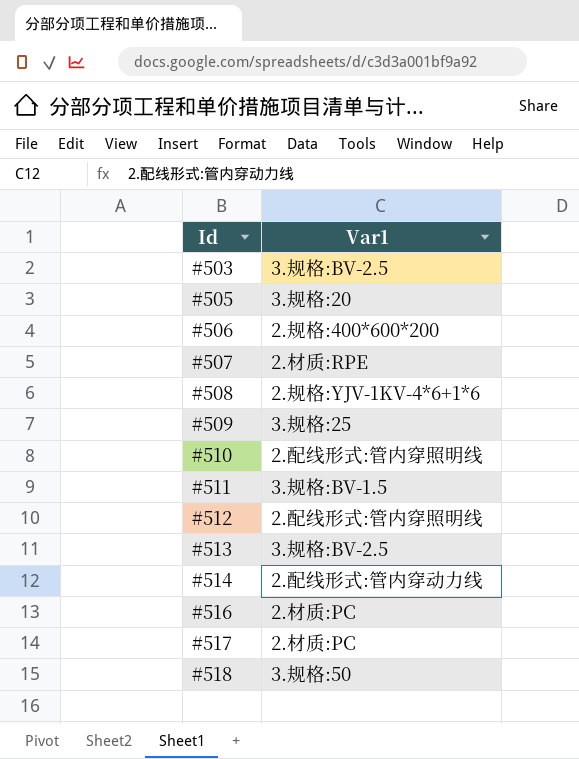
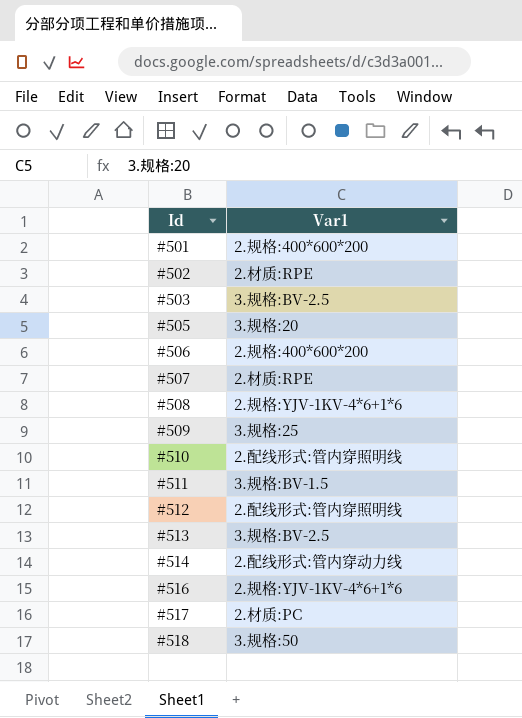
row #501: none -> 2.规格:400*600*200
row #502: none -> 2.材质:RPE
#516 | Var1: 2.材质:PC -> 2.规格:YJV-1KV-4*6+1*6

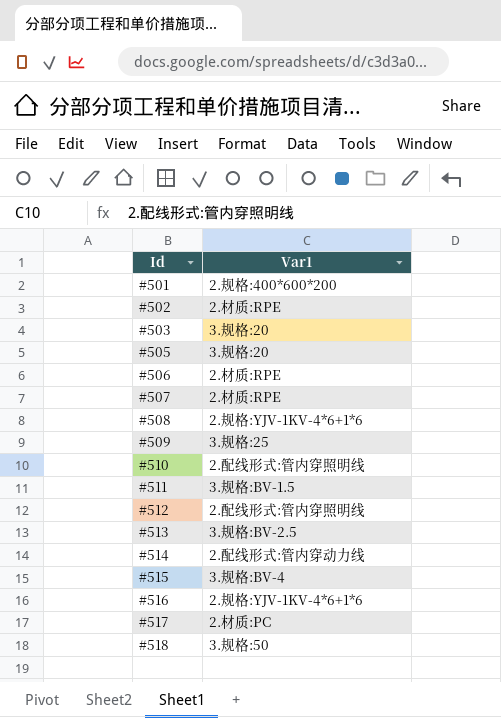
#503 | Var1: 3.规格:BV-2.5 -> 3.规格:20
#506 | Var1: 2.规格:400*600*200 -> 2.材质:RPE
row #515: none -> 3.规格:BV-4

